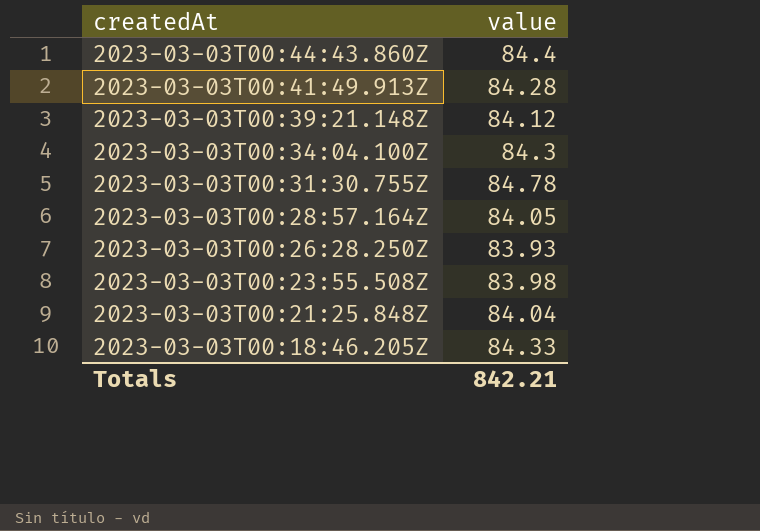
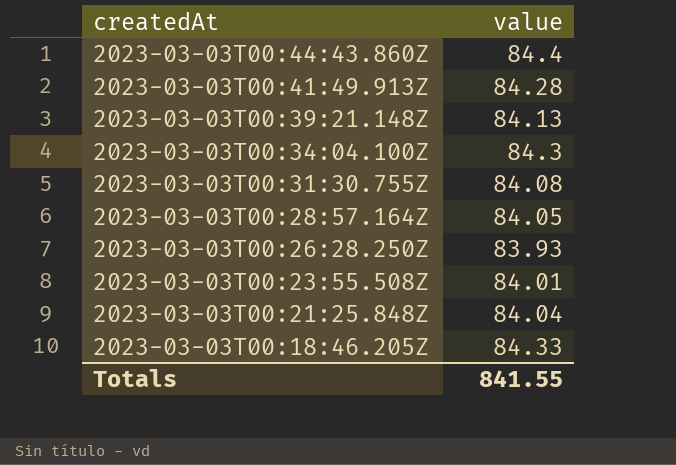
2023-03-03T00:39:21.148Z | value: 84.12 -> 84.13
2023-03-03T00:31:30.755Z | value: 84.78 -> 84.08
2023-03-03T00:23:55.508Z | value: 83.98 -> 84.01
Totals | value: 842.21 -> 841.55

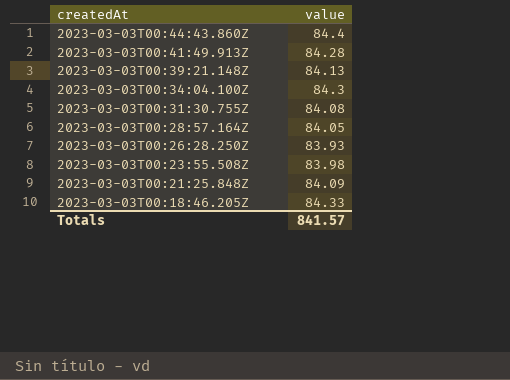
2023-03-03T00:23:55.508Z | value: 84.01 -> 83.98
2023-03-03T00:21:25.848Z | value: 84.04 -> 84.09
Totals | value: 841.55 -> 841.57

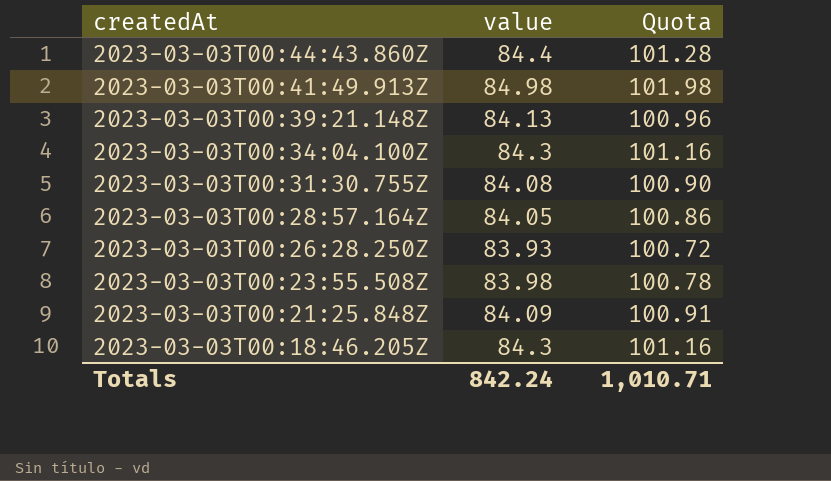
column Quota | formula: none -> [value] * 1.2
2023-03-03T00:41:49.913Z | value: 84.28 -> 84.98
2023-03-03T00:18:46.205Z | value: 84.33 -> 84.3
Totals | value: 841.57 -> 842.24

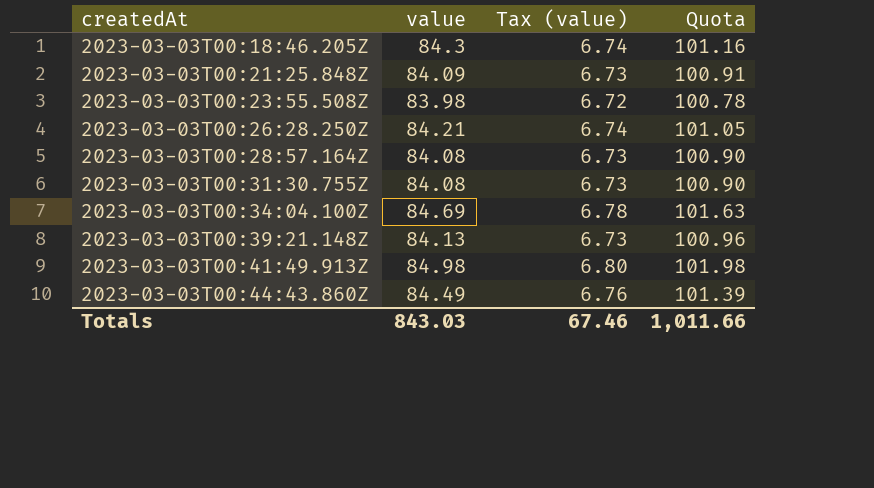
row order: createdAt descending -> createdAt ascending
column Tax (value) | formula: none -> [value] * 0.08
2023-03-03T00:26:28.250Z | value: 83.93 -> 84.21
2023-03-03T00:26:28.250Z | Quota: 100.72 -> 101.05
2023-03-03T00:28:57.164Z | value: 84.05 -> 84.08
2023-03-03T00:28:57.164Z | Quota: 100.86 -> 100.90
2023-03-03T00:34:04.100Z | value: 84.3 -> 84.69
2023-03-03T00:34:04.100Z | Quota: 101.16 -> 101.63
2023-03-03T00:44:43.860Z | value: 84.4 -> 84.49
2023-03-03T00:44:43.860Z | Quota: 101.28 -> 101.39
Totals | value: 842.24 -> 843.03
Totals | Quota: 1,010.71 -> 1,011.66

